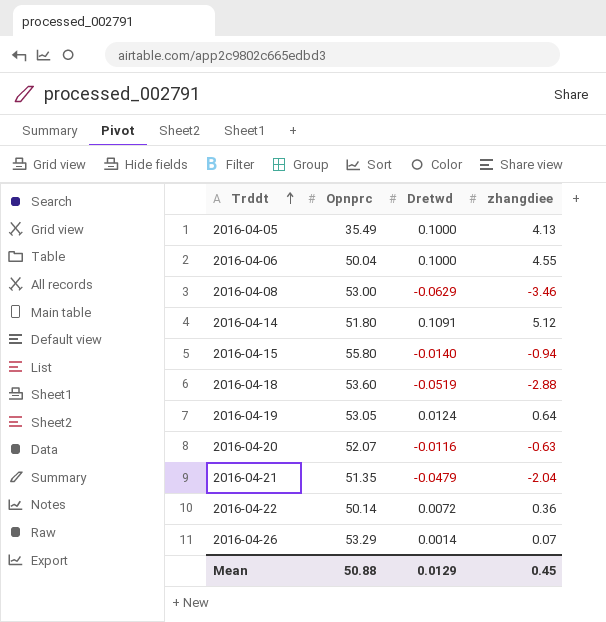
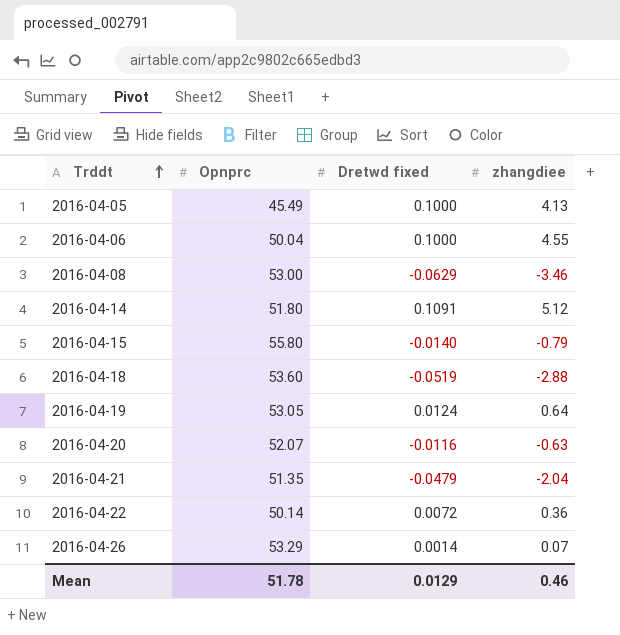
column name: Dretwd -> Dretwd fixed
2016-04-05 | Opnprc: 35.49 -> 45.49
2016-04-15 | zhangdiee: -0.94 -> -0.79
Mean | Opnprc: 50.88 -> 51.78
Mean | zhangdiee: 0.45 -> 0.46

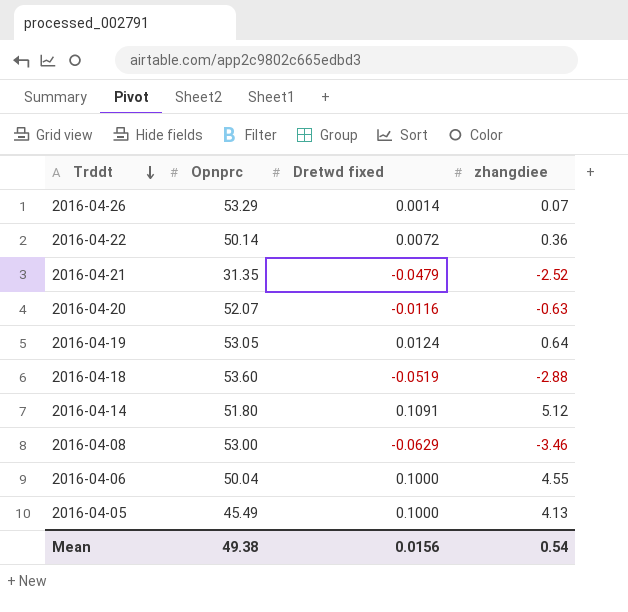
row order: Trddt ascending -> Trddt descending
row 2016-04-15: 55.80 | -0.0140 | -0.79 -> none
2016-04-21 | Opnprc: 51.35 -> 31.35
2016-04-21 | zhangdiee: -2.04 -> -2.52
Mean | Opnprc: 51.78 -> 49.38
Mean | Dretwd fixed: 0.0129 -> 0.0156
Mean | zhangdiee: 0.46 -> 0.54

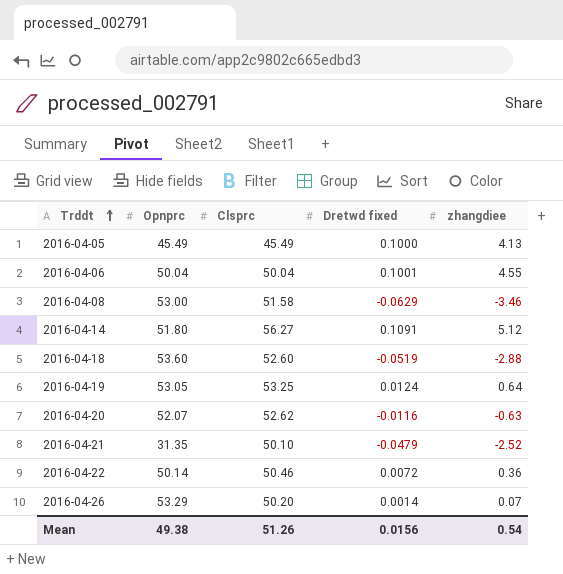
row order: Trddt descending -> Trddt ascending
column Clsprc | position: none -> 3
2016-04-06 | Dretwd fixed: 0.1000 -> 0.1001

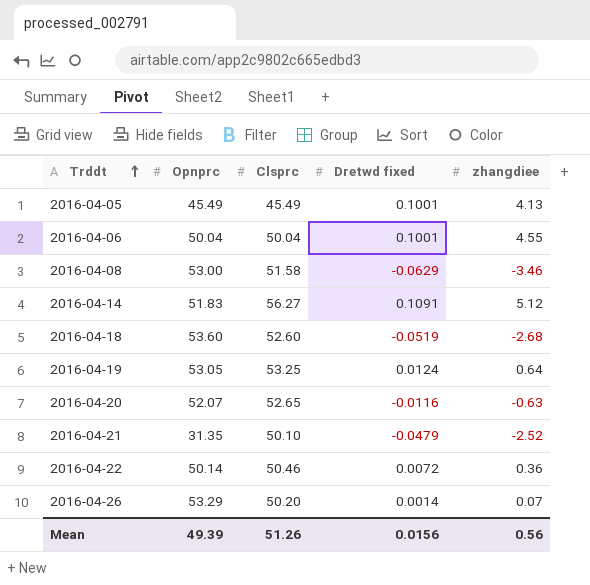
2016-04-05 | Dretwd fixed: 0.1000 -> 0.1001
2016-04-14 | Opnprc: 51.80 -> 51.83
2016-04-18 | zhangdiee: -2.88 -> -2.68
2016-04-20 | Clsprc: 52.62 -> 52.65
Mean | Opnprc: 49.38 -> 49.39
Mean | zhangdiee: 0.54 -> 0.56

